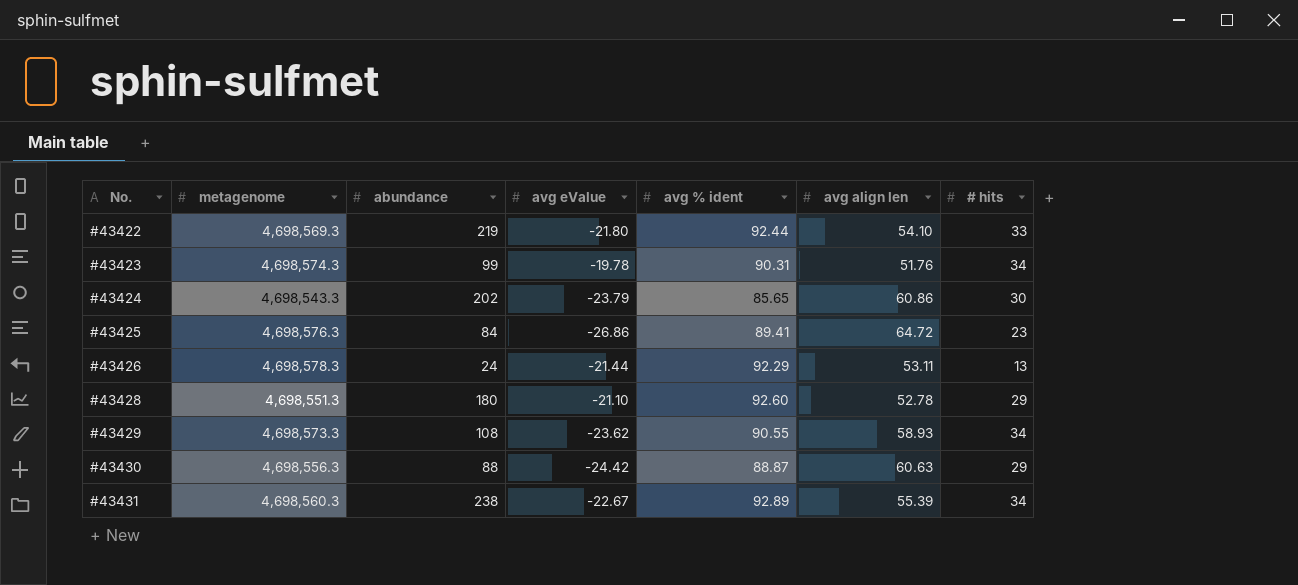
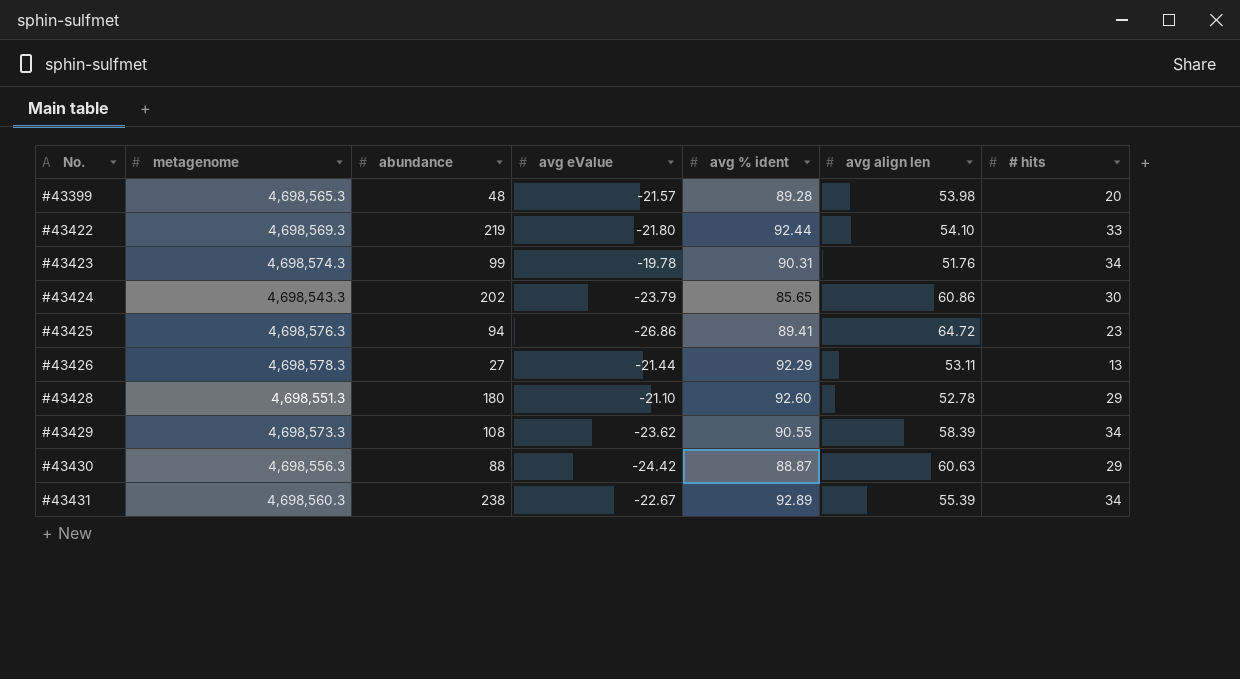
row #43399: none -> 4,698,565.3 | 48 | -21.57 | 89.28 | 53.98 | 20
#43425 | abundance: 84 -> 94
#43426 | abundance: 24 -> 27
#43429 | avg align len: 58.93 -> 58.39

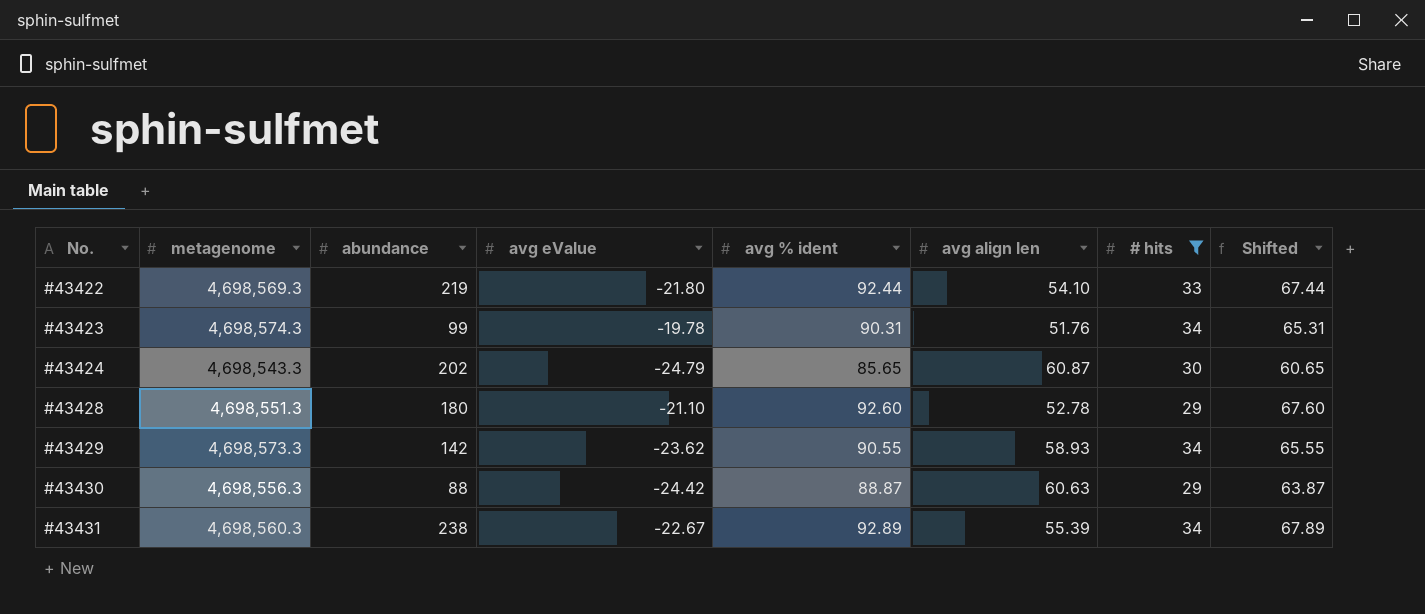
filter: none -> # hits >= 29
column Shifted | formula: none -> [avg % ident] - 25
#43424 | avg eValue: -23.79 -> -24.79
#43424 | avg align len: 60.86 -> 60.87
#43429 | abundance: 108 -> 142
#43429 | avg align len: 58.39 -> 58.93

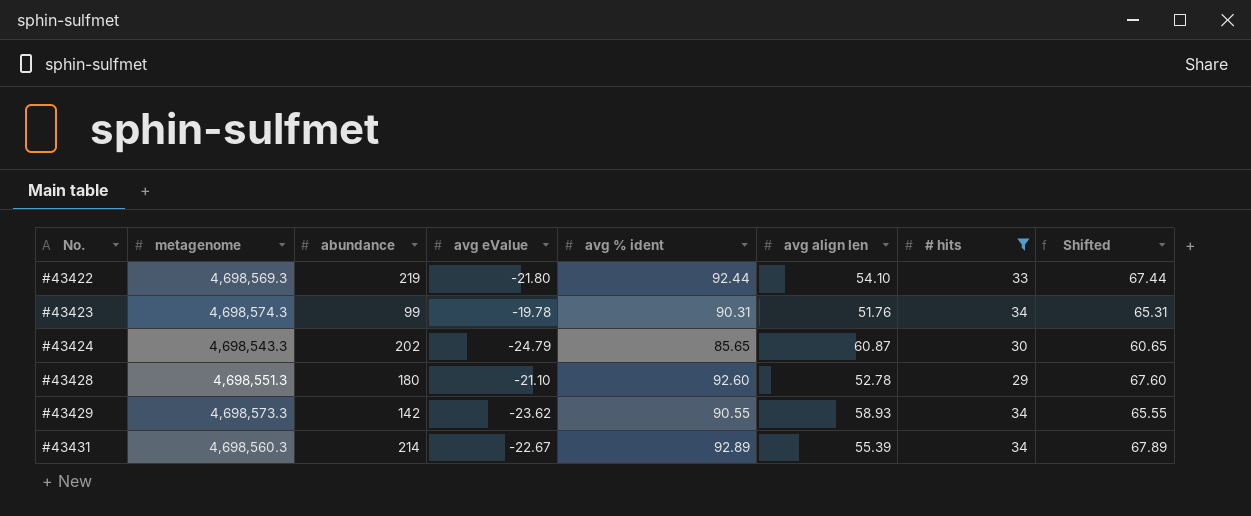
row #43430: 4,698,556.3 | 88 | -24.42 | 88.87 | 60.63 | 29 | 63.87 -> none
#43431 | abundance: 238 -> 214

